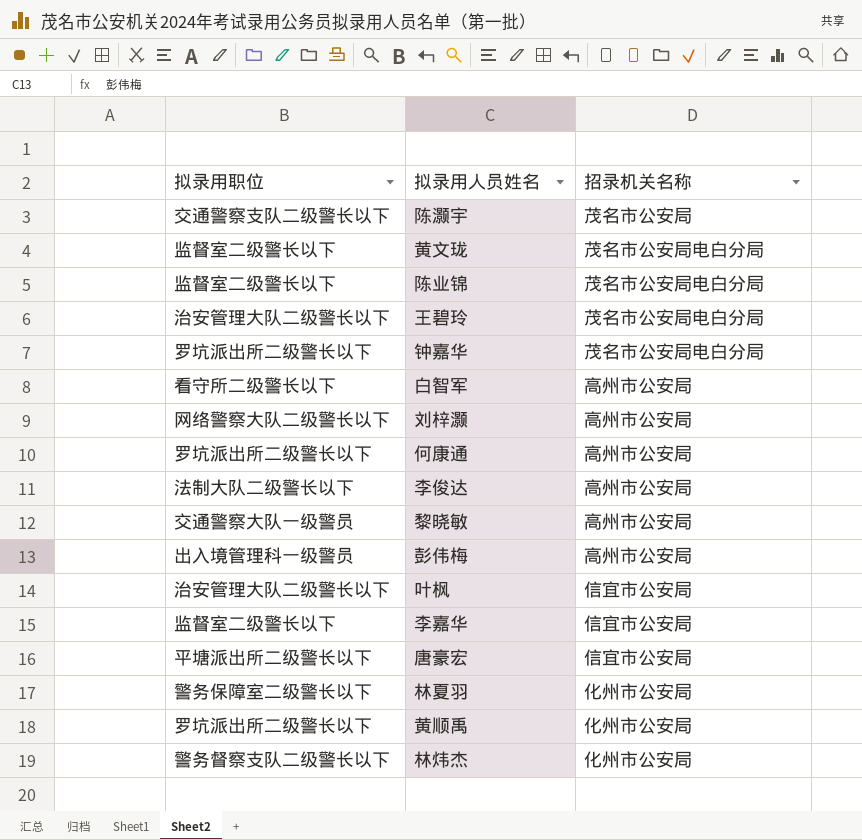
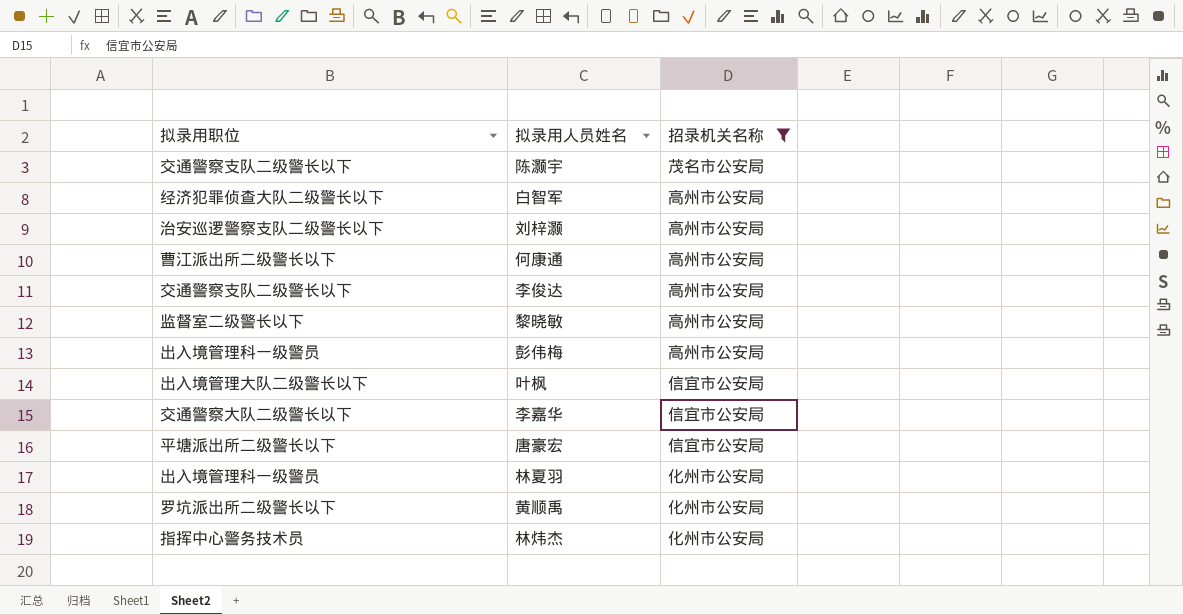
filter: none -> 招录机关名称 != 茂名市公安局电白分局
白智军 | 拟录用职位: 看守所二级警长以下 -> 经济犯罪侦查大队二级警长以下
刘梓灏 | 拟录用职位: 网络警察大队二级警长以下 -> 治安巡逻警察支队二级警长以下
何康通 | 拟录用职位: 罗坑派出所二级警长以下 -> 曹江派出所二级警长以下
李俊达 | 拟录用职位: 法制大队二级警长以下 -> 交通警察支队二级警长以下
黎晓敏 | 拟录用职位: 交通警察大队一级警员 -> 监督室二级警长以下
叶枫 | 拟录用职位: 治安管理大队二级警长以下 -> 出入境管理大队二级警长以下
李嘉华 | 拟录用职位: 监督室二级警长以下 -> 交通警察大队二级警长以下
林夏羽 | 拟录用职位: 警务保障室二级警长以下 -> 出入境管理科一级警员
林炜杰 | 拟录用职位: 警务督察支队二级警长以下 -> 指挥中心警务技术员

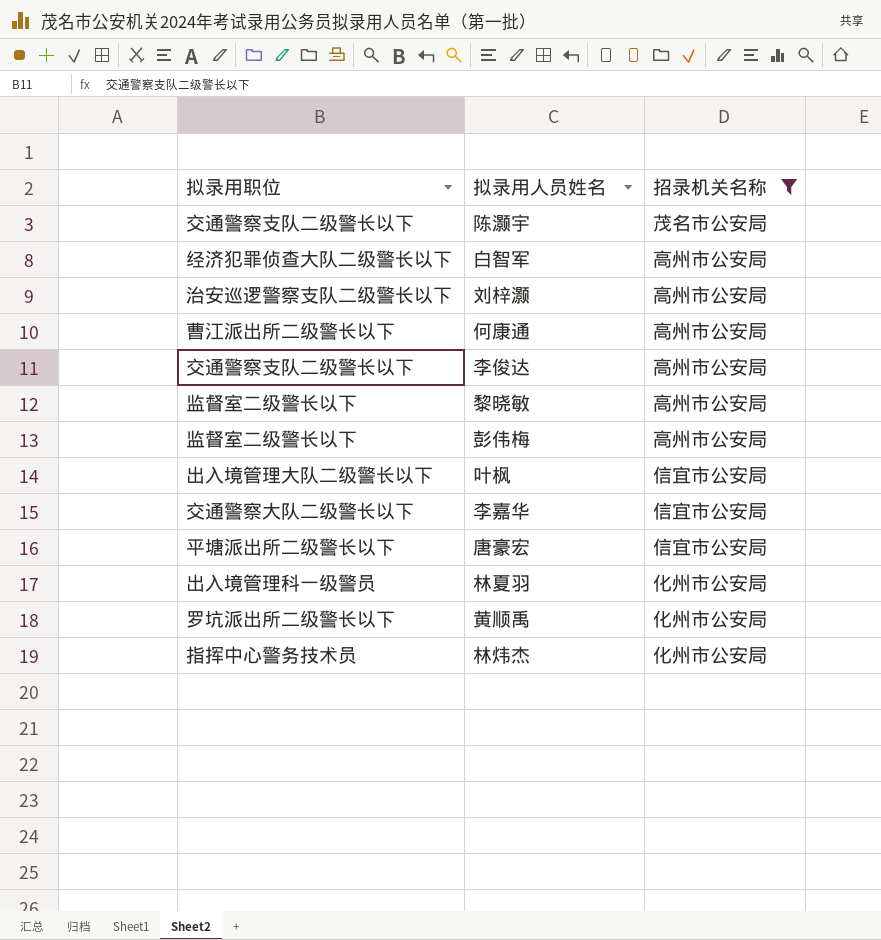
彭伟梅 | 拟录用职位: 出入境管理科一级警员 -> 监督室二级警长以下

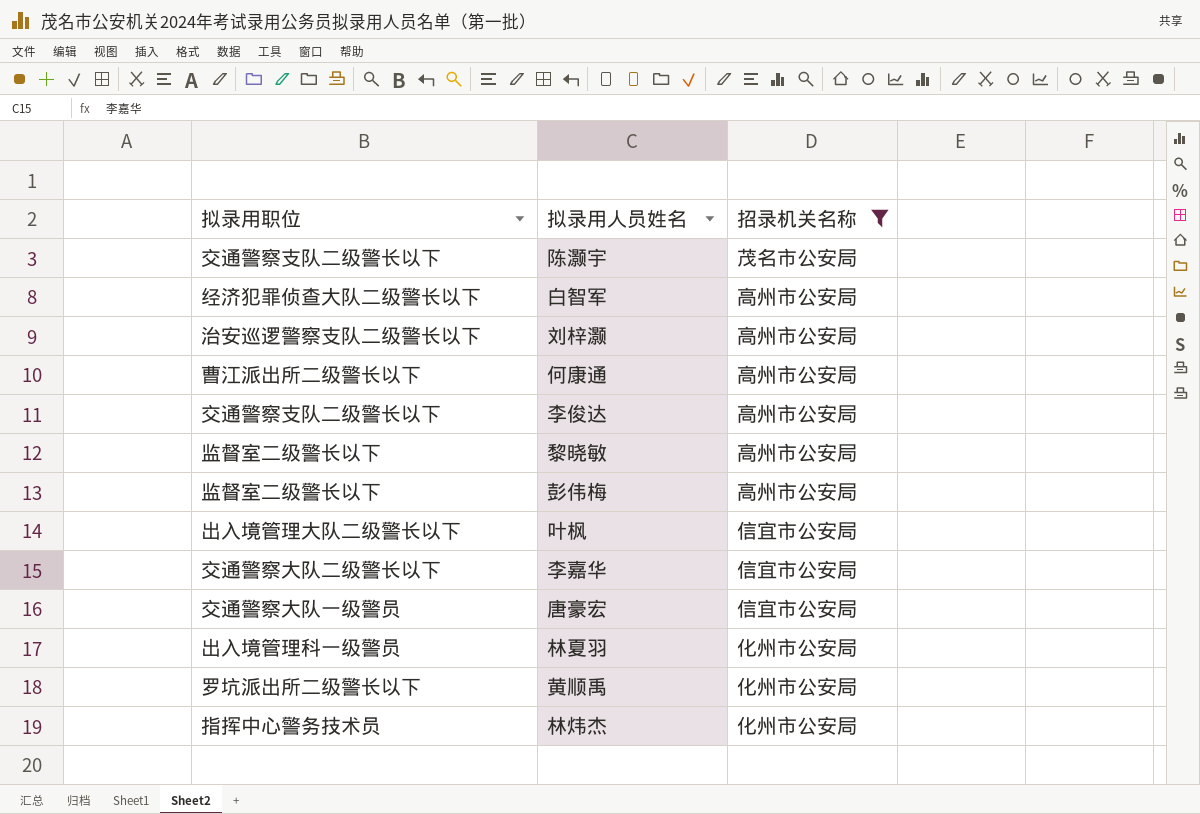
唐豪宏 | 拟录用职位: 平塘派出所二级警长以下 -> 交通警察大队一级警员

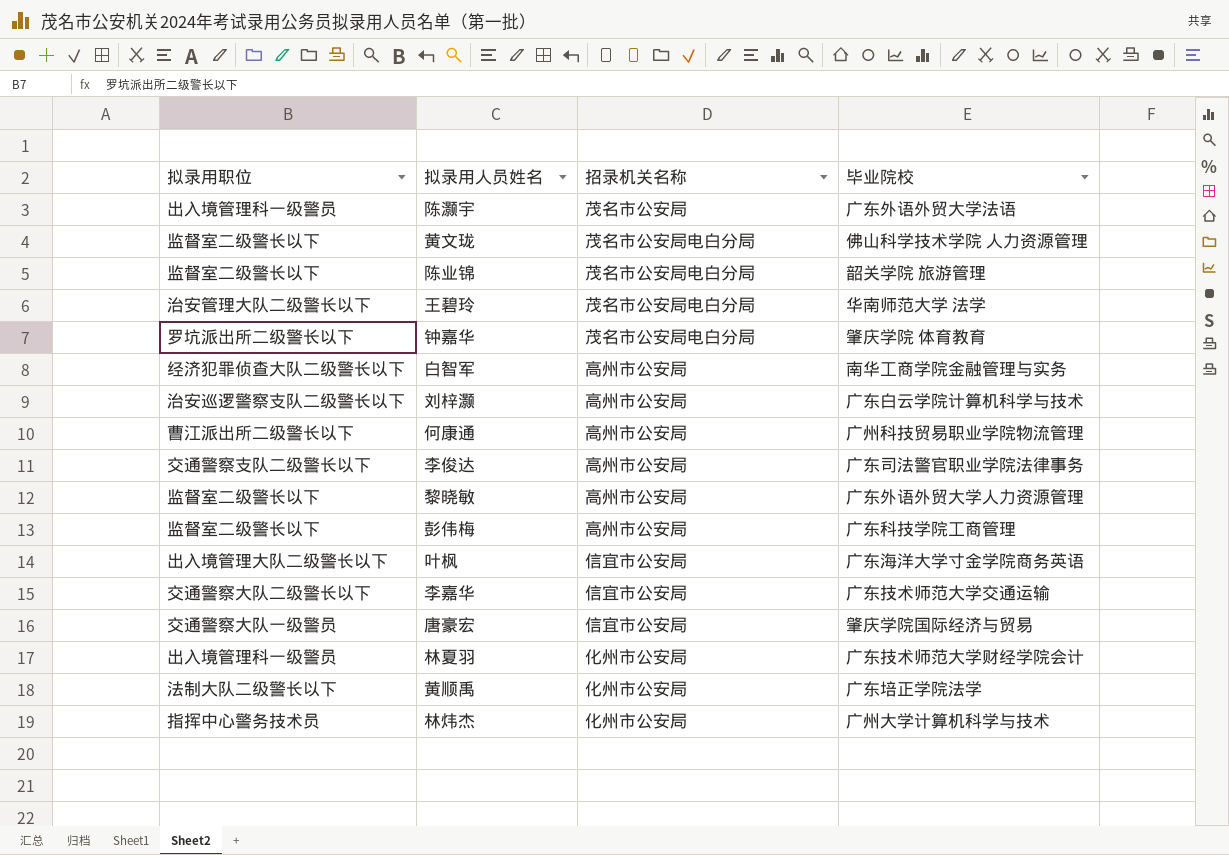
filter: 招录机关名称 != 茂名市公安局电白分局 -> none
column 毕业院校 | position: none -> 4
陈灏宇 | 拟录用职位: 交通警察支队二级警长以下 -> 出入境管理科一级警员
黄顺禹 | 拟录用职位: 罗坑派出所二级警长以下 -> 法制大队二级警长以下

